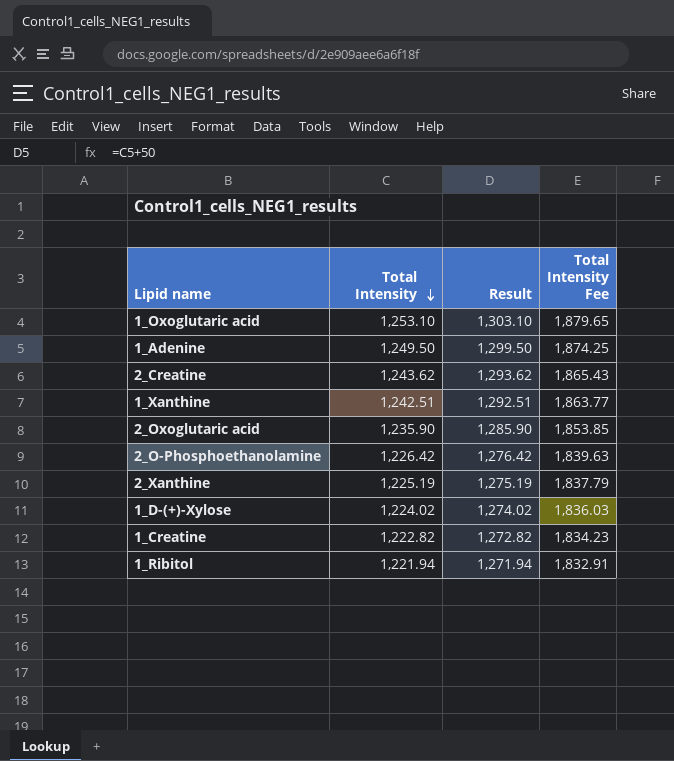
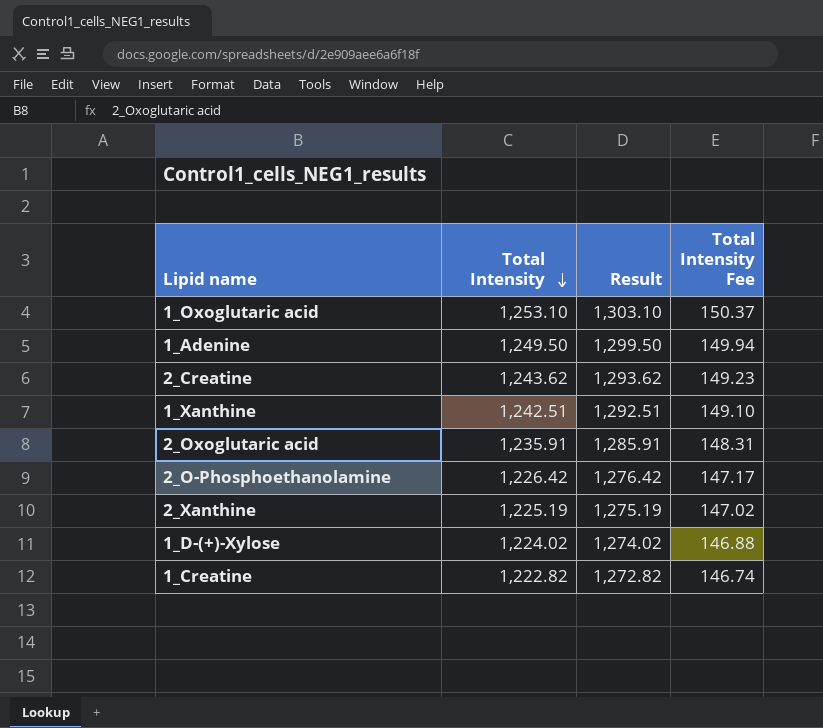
column Total Intensity Fee | formula: [Total Intensity] * 1.5 -> [Total Intensity] * 0.12
row 1_Ribitol: 1,221.94 | 1,271.94 | 1,832.91 -> none
2_Oxoglutaric acid | Total Intensity: 1,235.90 -> 1,235.91
2_Oxoglutaric acid | Result: 1,285.90 -> 1,285.91

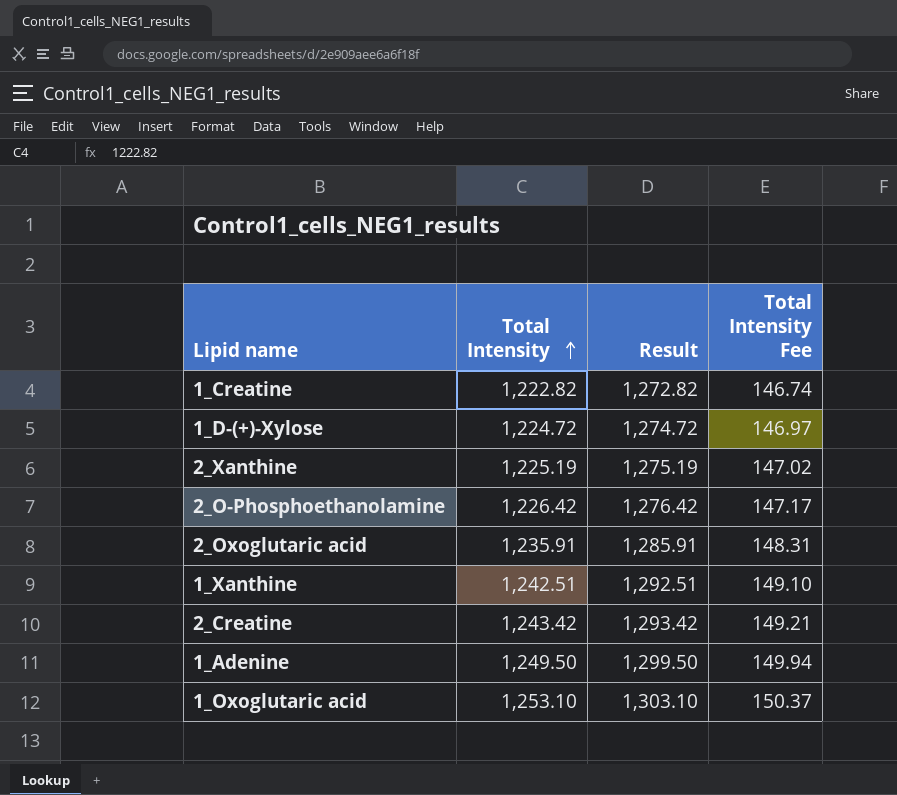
row order: Total Intensity descending -> Total Intensity ascending
1_D-(+)-Xylose | Total Intensity: 1,224.02 -> 1,224.72
1_D-(+)-Xylose | Result: 1,274.02 -> 1,274.72
1_D-(+)-Xylose | Total Intensity Fee: 146.88 -> 146.97
2_Creatine | Total Intensity: 1,243.62 -> 1,243.42
2_Creatine | Result: 1,293.62 -> 1,293.42
2_Creatine | Total Intensity Fee: 149.23 -> 149.21

